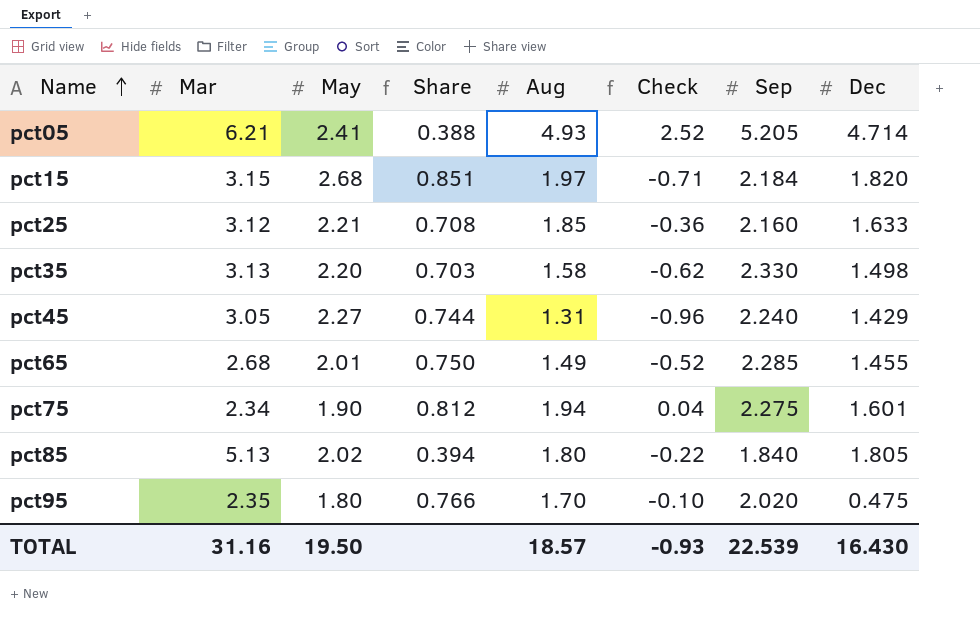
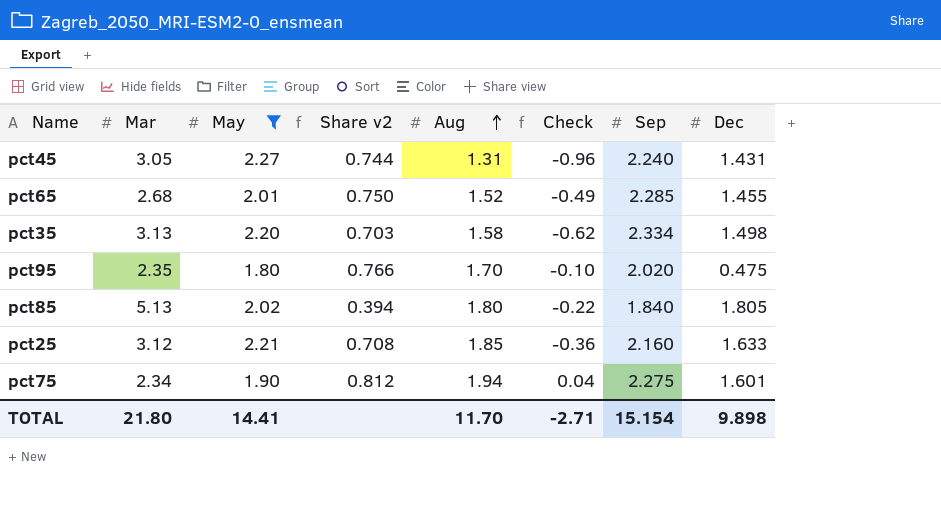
filter: none -> May <= 2.27
row order: Name ascending -> Aug ascending
column name: Share -> Share v2
pct45 | Dec: 1.429 -> 1.431
pct65 | Aug: 1.49 -> 1.52
pct65 | Check: -0.52 -> -0.49
pct35 | Sep: 2.330 -> 2.334
TOTAL | Mar: 31.16 -> 21.80
TOTAL | May: 19.50 -> 14.41
TOTAL | Aug: 18.57 -> 11.70
TOTAL | Check: -0.93 -> -2.71
TOTAL | Sep: 22.539 -> 15.154
TOTAL | Dec: 16.430 -> 9.898

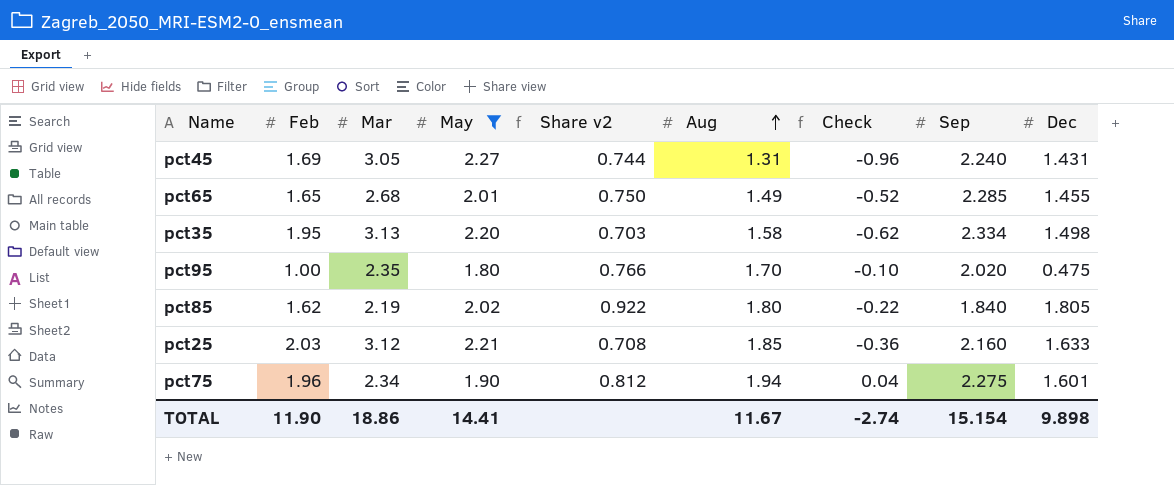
column Feb | position: none -> 2
pct65 | Aug: 1.52 -> 1.49
pct65 | Check: -0.49 -> -0.52
pct85 | Mar: 5.13 -> 2.19
pct85 | Share v2: 0.394 -> 0.922
TOTAL | Mar: 21.80 -> 18.86
TOTAL | Aug: 11.70 -> 11.67
TOTAL | Check: -2.71 -> -2.74

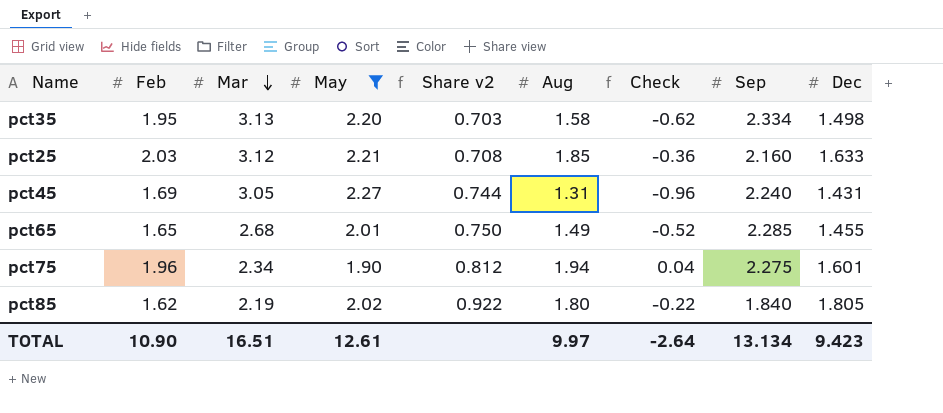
row order: Aug ascending -> Mar descending
row pct95: 1.00 | 2.35 | 1.80 | 0.766 | 1.70 | -0.10 | 2.020 | 0.475 -> none
TOTAL | Feb: 11.90 -> 10.90
TOTAL | Mar: 18.86 -> 16.51
TOTAL | May: 14.41 -> 12.61
TOTAL | Aug: 11.67 -> 9.97
TOTAL | Check: -2.74 -> -2.64
TOTAL | Sep: 15.154 -> 13.134
TOTAL | Dec: 9.898 -> 9.423

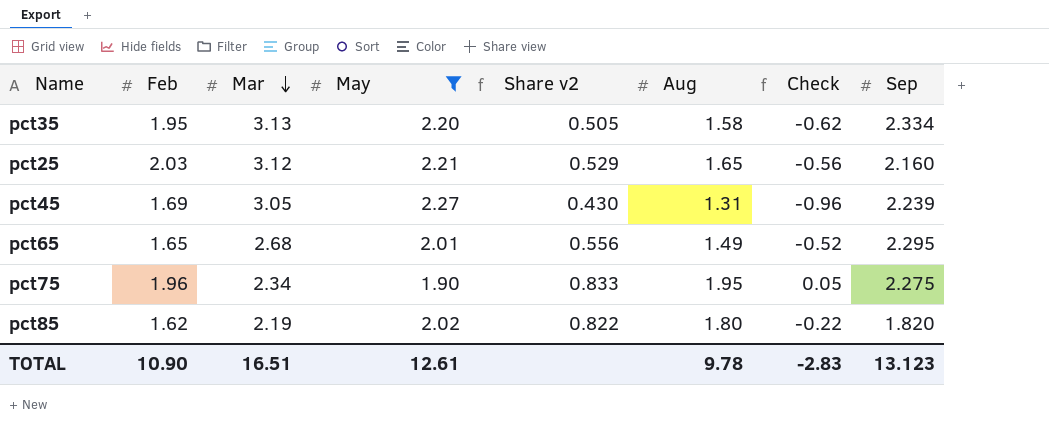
column Dec | position: 9 -> none
column Share v2 | formula: [May] / [Mar] -> [Aug] / [Mar]
pct25 | Aug: 1.85 -> 1.65
pct25 | Check: -0.36 -> -0.56
pct45 | Sep: 2.240 -> 2.239
pct65 | Sep: 2.285 -> 2.295
pct75 | Aug: 1.94 -> 1.95
pct75 | Check: 0.04 -> 0.05
pct85 | Sep: 1.840 -> 1.820
TOTAL | Aug: 9.97 -> 9.78
TOTAL | Check: -2.64 -> -2.83
TOTAL | Sep: 13.134 -> 13.123

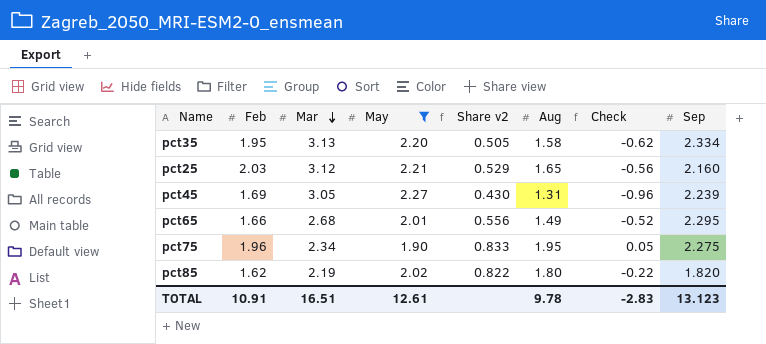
pct65 | Feb: 1.65 -> 1.66
TOTAL | Feb: 10.90 -> 10.91

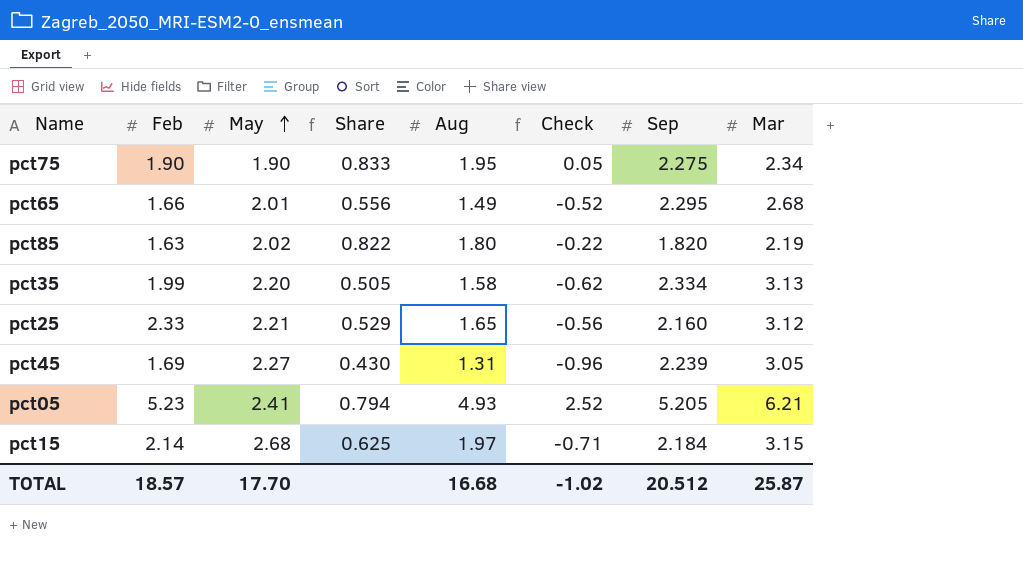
filter: May <= 2.27 -> none
row order: Mar descending -> May ascending
column name: Share v2 -> Share
column Mar | position: 3 -> 8
pct75 | Feb: 1.96 -> 1.90
pct85 | Feb: 1.62 -> 1.63
pct35 | Feb: 1.95 -> 1.99
pct25 | Feb: 2.03 -> 2.33
TOTAL | Feb: 10.91 -> 18.57
TOTAL | May: 12.61 -> 17.70
TOTAL | Aug: 9.78 -> 16.68
TOTAL | Check: -2.83 -> -1.02
TOTAL | Sep: 13.123 -> 20.512
TOTAL | Mar: 16.51 -> 25.87

